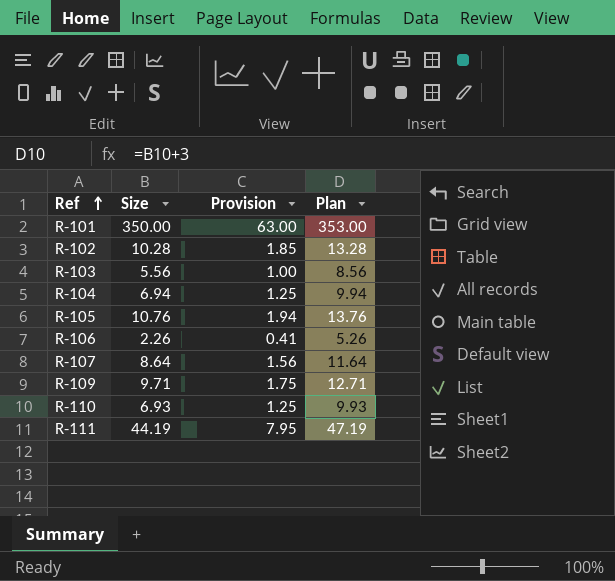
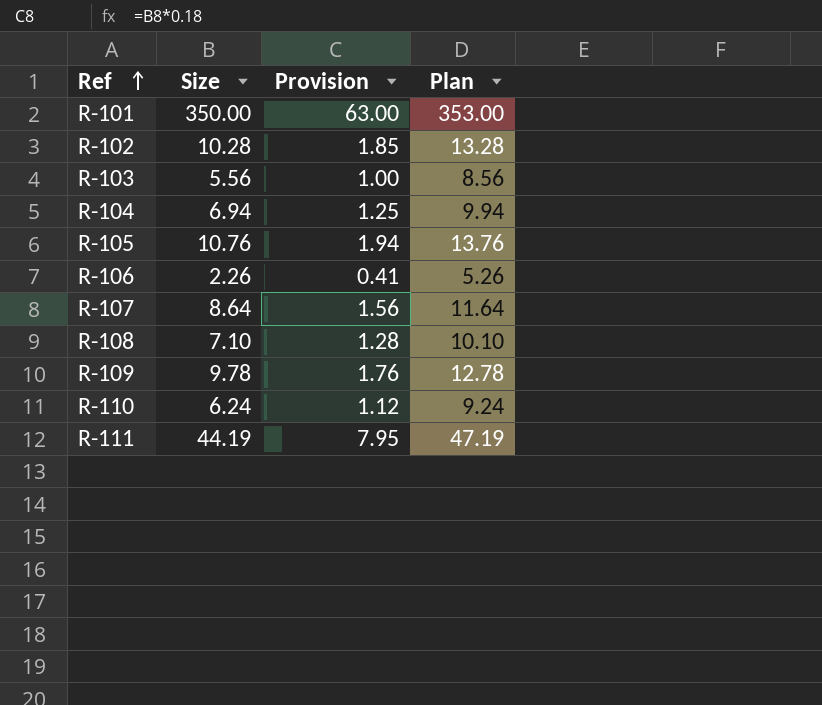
row R-108: none -> 7.10 | 1.28 | 10.10
R-109 | Size: 9.71 -> 9.78
R-109 | Provision: 1.75 -> 1.76
R-109 | Plan: 12.71 -> 12.78
R-110 | Size: 6.93 -> 6.24
R-110 | Provision: 1.25 -> 1.12
R-110 | Plan: 9.93 -> 9.24

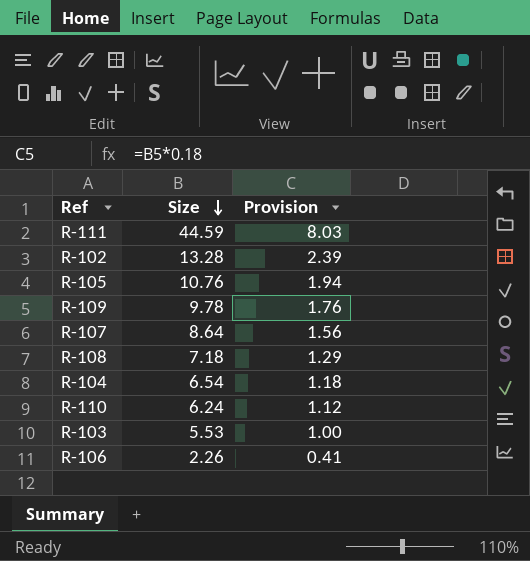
row order: Ref ascending -> Size descending
column Plan | formula: [Size] + 3 -> none
row R-101: 350.00 | 63.00 | 353.00 -> none
R-111 | Size: 44.19 -> 44.59
R-111 | Provision: 7.95 -> 8.03
R-102 | Size: 10.28 -> 13.28
R-102 | Provision: 1.85 -> 2.39
R-108 | Size: 7.10 -> 7.18
R-108 | Provision: 1.28 -> 1.29
R-104 | Size: 6.94 -> 6.54
R-104 | Provision: 1.25 -> 1.18
R-103 | Size: 5.56 -> 5.53

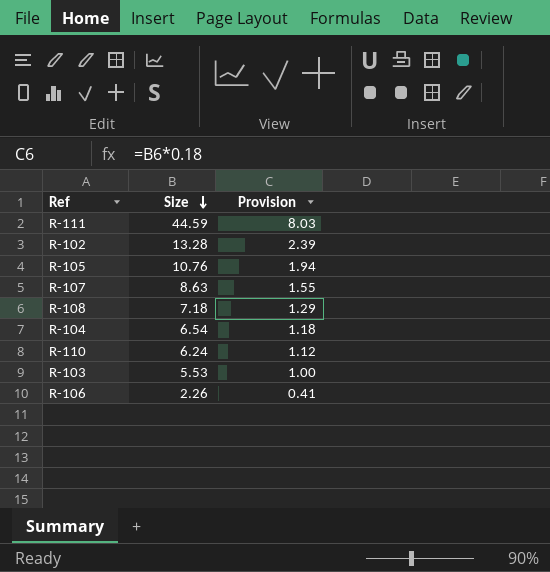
row R-109: 9.78 | 1.76 -> none
R-107 | Size: 8.64 -> 8.63
R-107 | Provision: 1.56 -> 1.55

